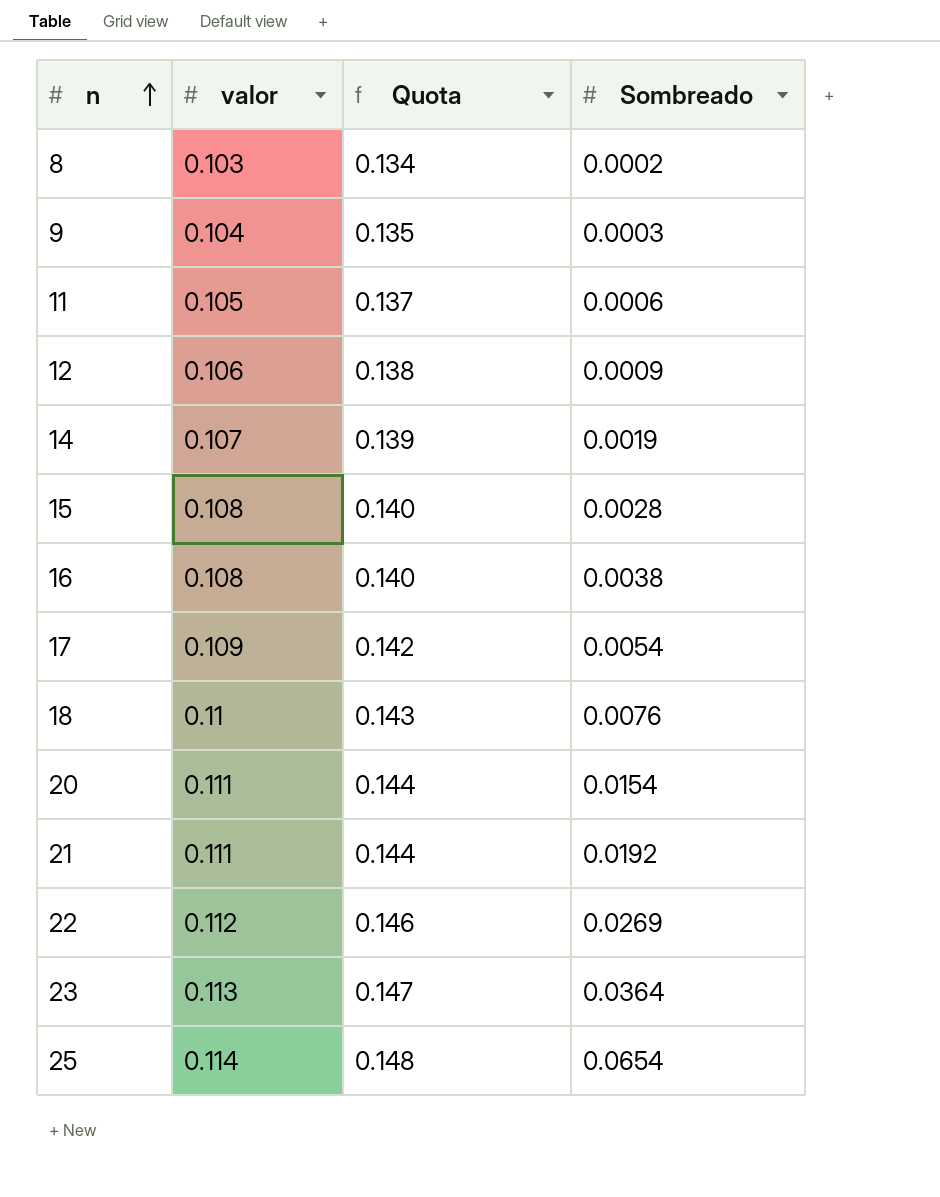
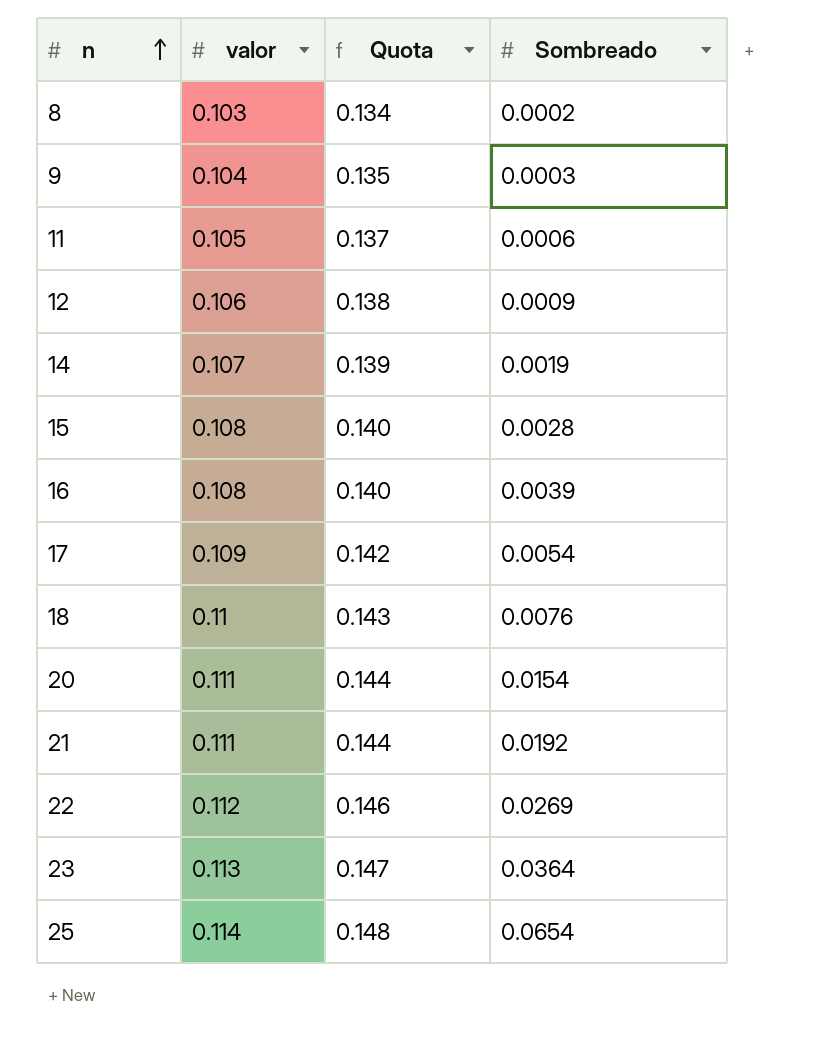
16 | Sombreado: 0.0038 -> 0.0039

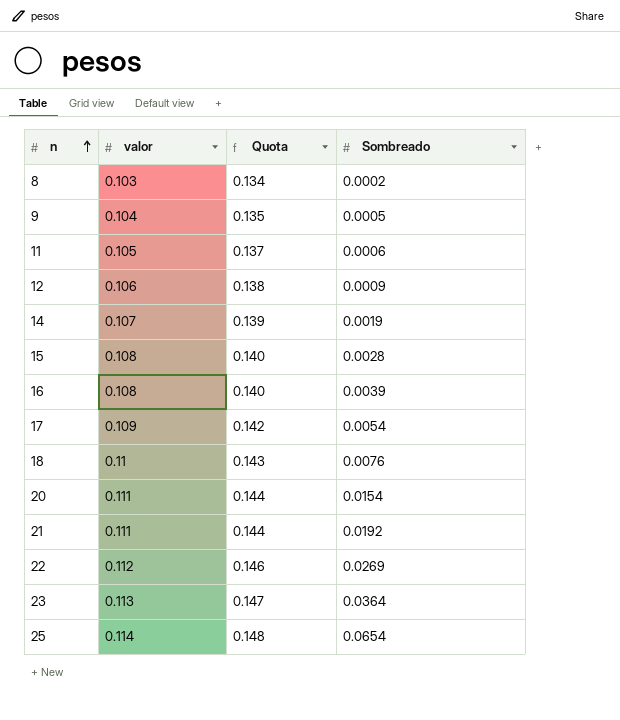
9 | Sombreado: 0.0003 -> 0.0005

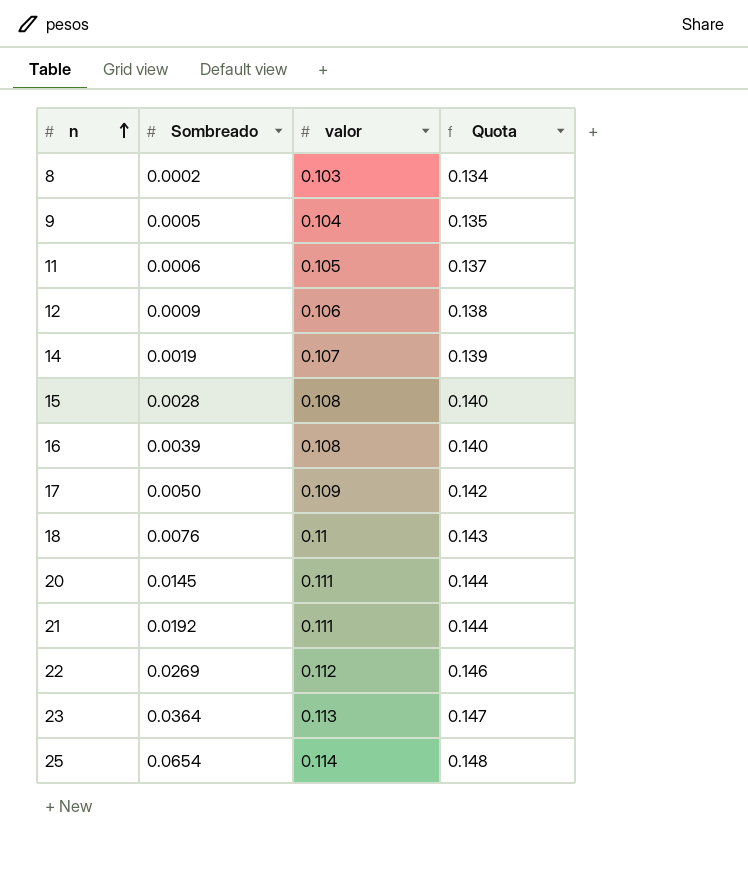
column Sombreado | position: 4 -> 2
17 | Sombreado: 0.0054 -> 0.0050
20 | Sombreado: 0.0154 -> 0.0145

